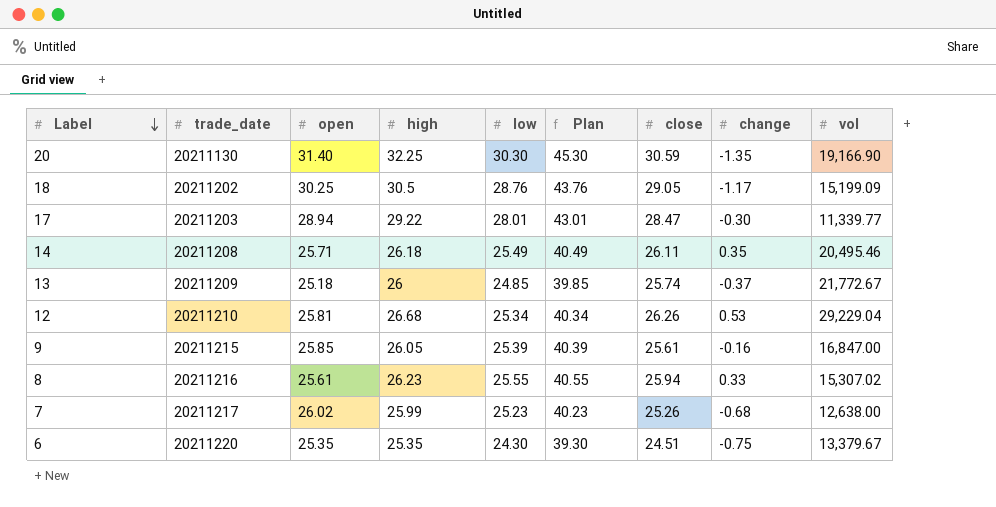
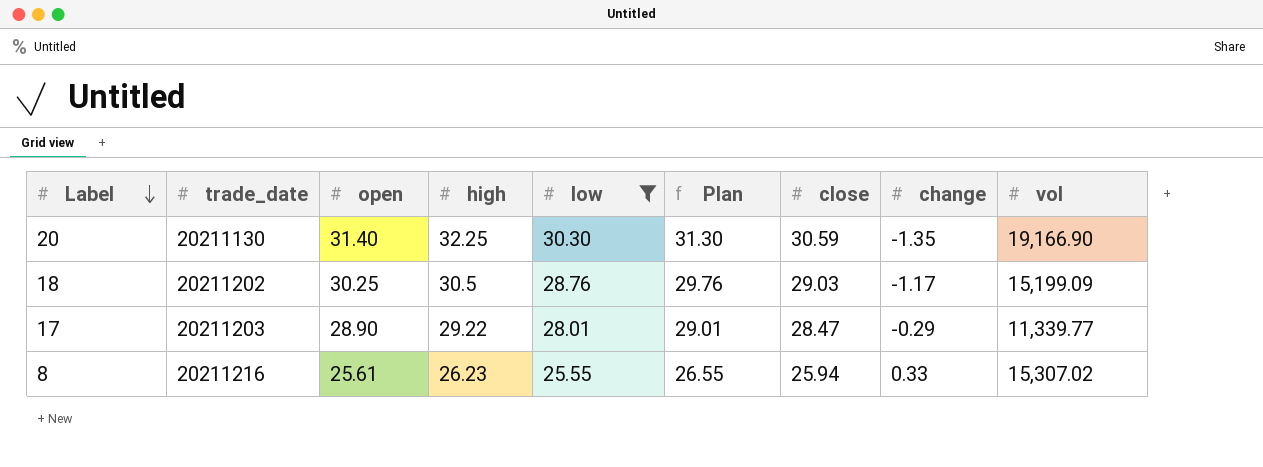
filter: none -> low >= 25.55
column Plan | formula: [low] + 15 -> [low] + 1
18 | close: 29.05 -> 29.03
17 | open: 28.94 -> 28.90
17 | change: -0.30 -> -0.29

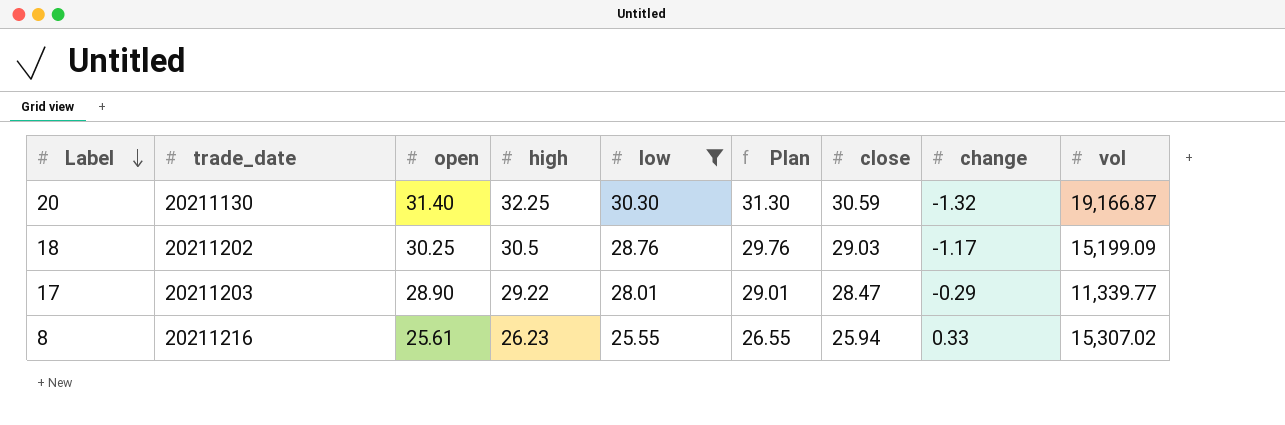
20 | change: -1.35 -> -1.32
20 | vol: 19,166.90 -> 19,166.87

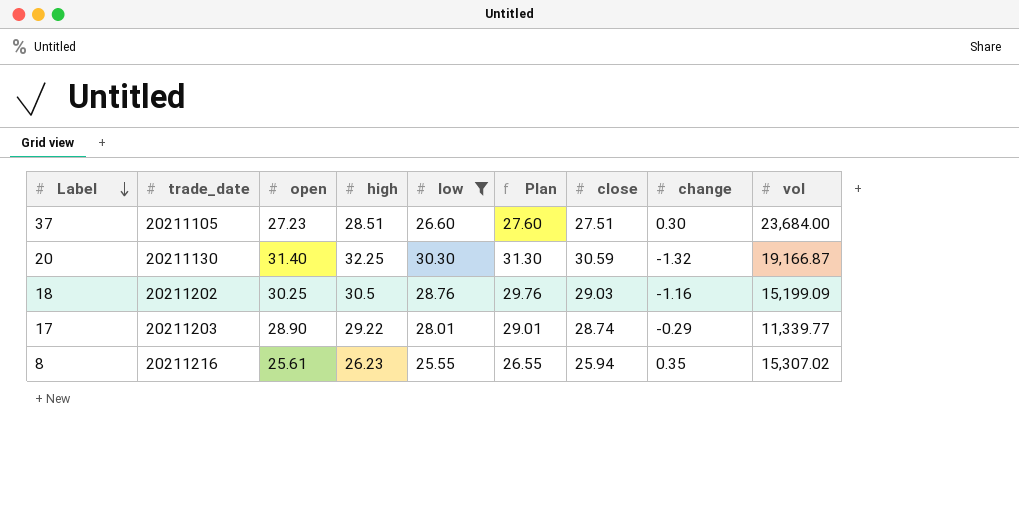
row 37: none -> 20211105 | 27.23 | 28.51 | 26.60 | 27.60 | 27.51 | 0.30 | 23,684.00
18 | change: -1.17 -> -1.16
17 | close: 28.47 -> 28.74
8 | change: 0.33 -> 0.35

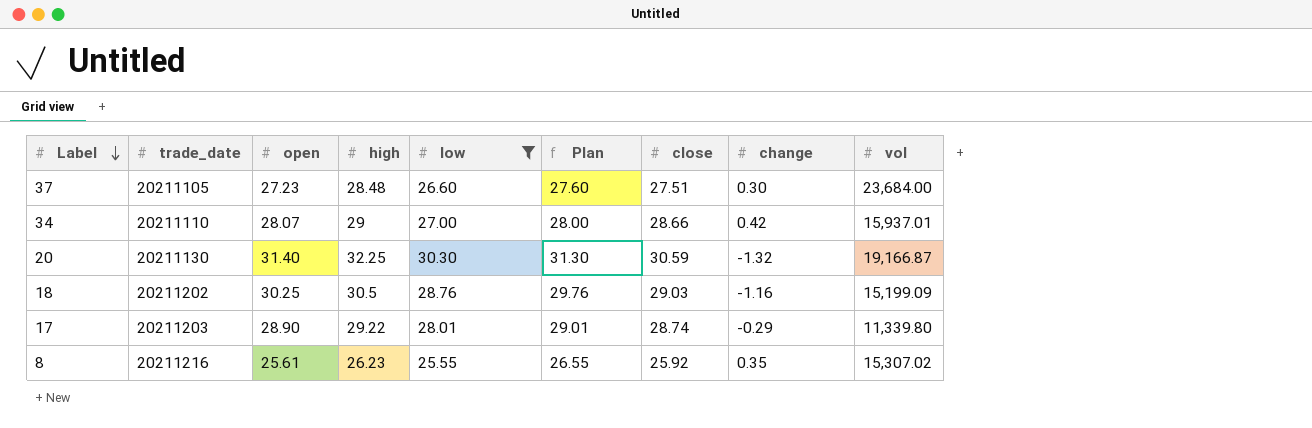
37 | high: 28.51 -> 28.48
row 34: none -> 20211110 | 28.07 | 29 | 27.00 | 28.00 | 28.66 | 0.42 | 15,937.01
17 | vol: 11,339.77 -> 11,339.80
8 | close: 25.94 -> 25.92

